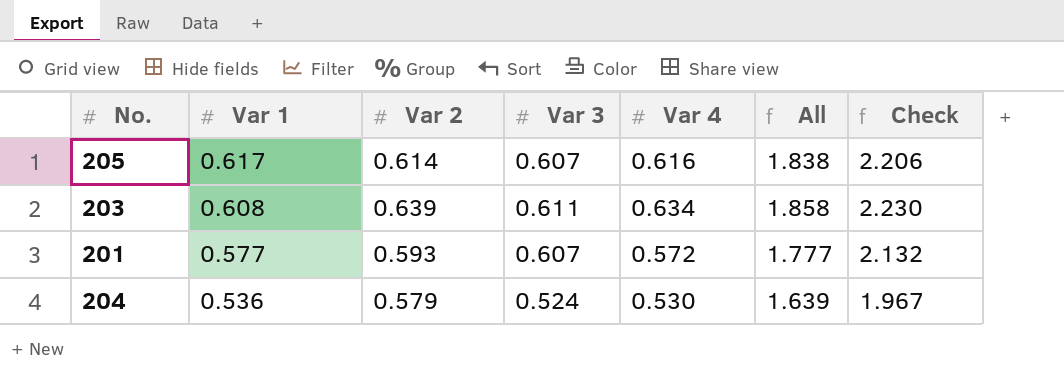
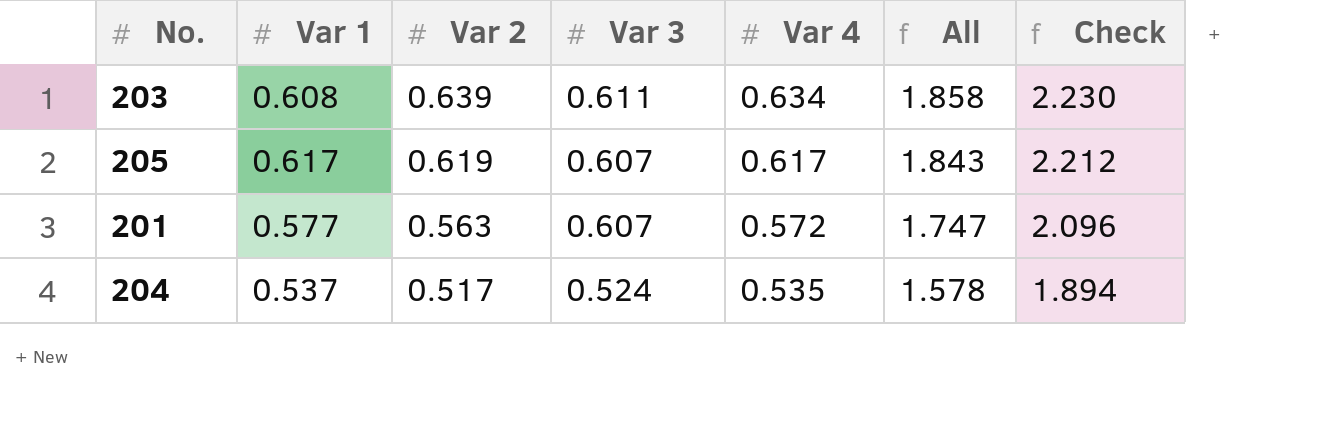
row order: Var 1 descending -> Var 2 descending
205 | Var 2: 0.614 -> 0.619
205 | Var 4: 0.616 -> 0.617
205 | All: 1.838 -> 1.843
205 | Check: 2.206 -> 2.212
201 | Var 2: 0.593 -> 0.563
201 | All: 1.777 -> 1.747
201 | Check: 2.132 -> 2.096
204 | Var 1: 0.536 -> 0.537
204 | Var 2: 0.579 -> 0.517
204 | Var 4: 0.530 -> 0.535
204 | All: 1.639 -> 1.578
204 | Check: 1.967 -> 1.894

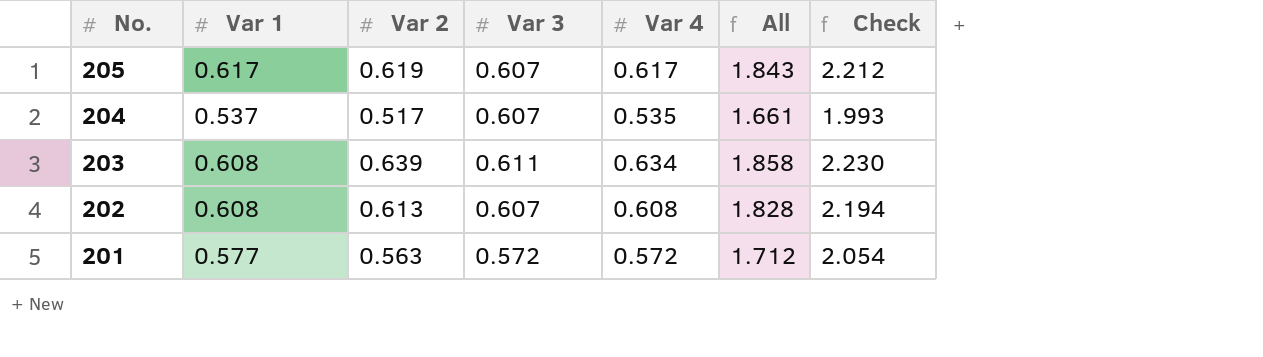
row order: Var 2 descending -> No. descending
204 | Var 3: 0.524 -> 0.607
204 | All: 1.578 -> 1.661
204 | Check: 1.894 -> 1.993
row 202: none -> 0.608 | 0.613 | 0.607 | 0.608 | 1.828 | 2.194
201 | Var 3: 0.607 -> 0.572
201 | All: 1.747 -> 1.712
201 | Check: 2.096 -> 2.054

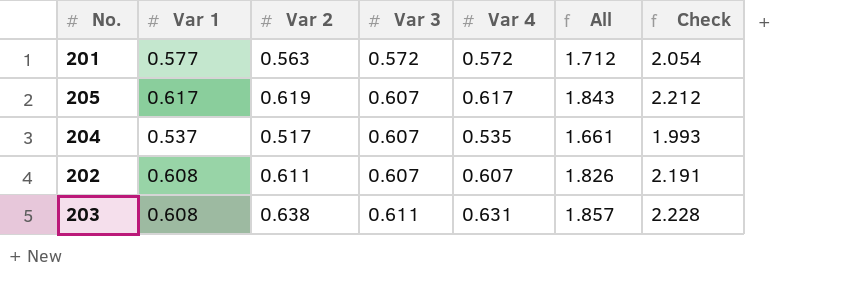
row order: No. descending -> Var 3 ascending
202 | Var 2: 0.613 -> 0.611
202 | Var 4: 0.608 -> 0.607
202 | All: 1.828 -> 1.826
202 | Check: 2.194 -> 2.191
203 | Var 2: 0.639 -> 0.638
203 | Var 4: 0.634 -> 0.631
203 | All: 1.858 -> 1.857
203 | Check: 2.230 -> 2.228

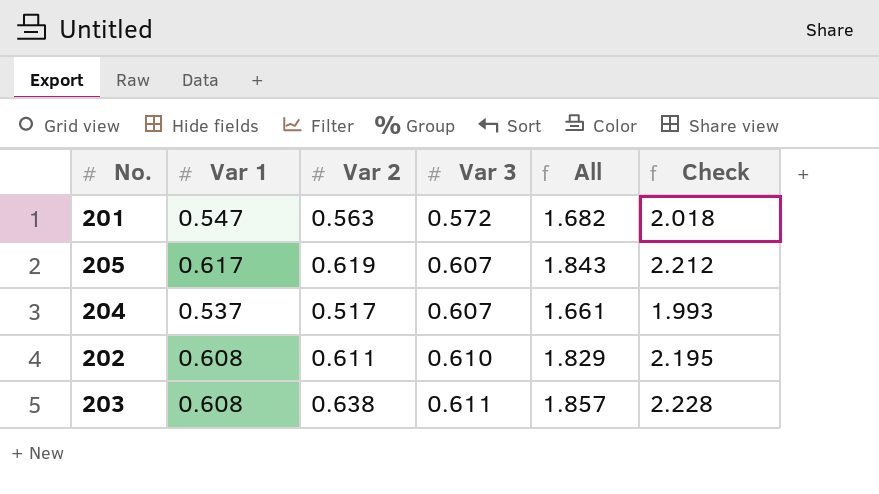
column Var 4 | position: 5 -> none
201 | Var 1: 0.577 -> 0.547
201 | All: 1.712 -> 1.682
201 | Check: 2.054 -> 2.018
202 | Var 3: 0.607 -> 0.610
202 | All: 1.826 -> 1.829
202 | Check: 2.191 -> 2.195

